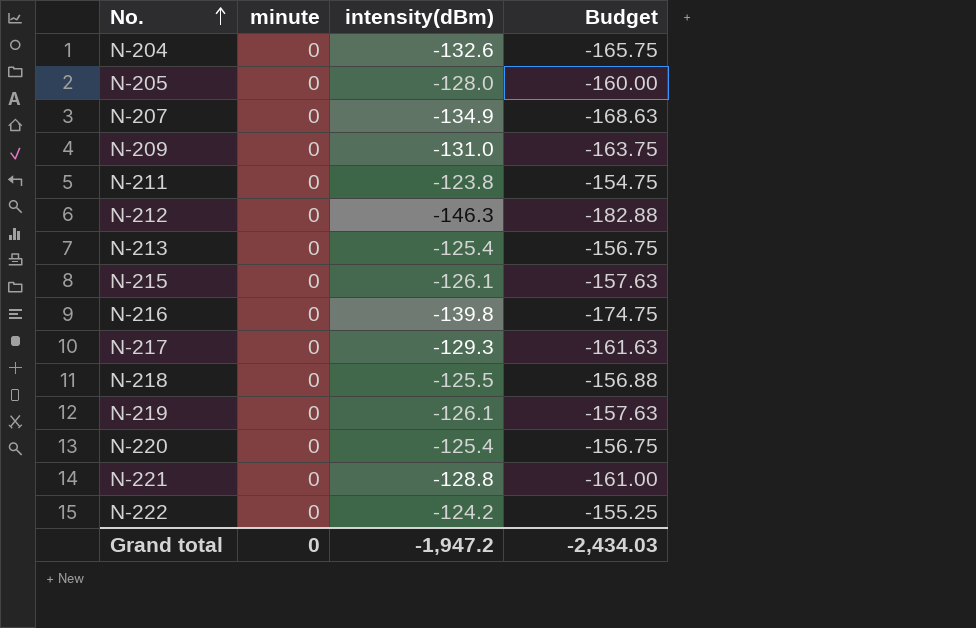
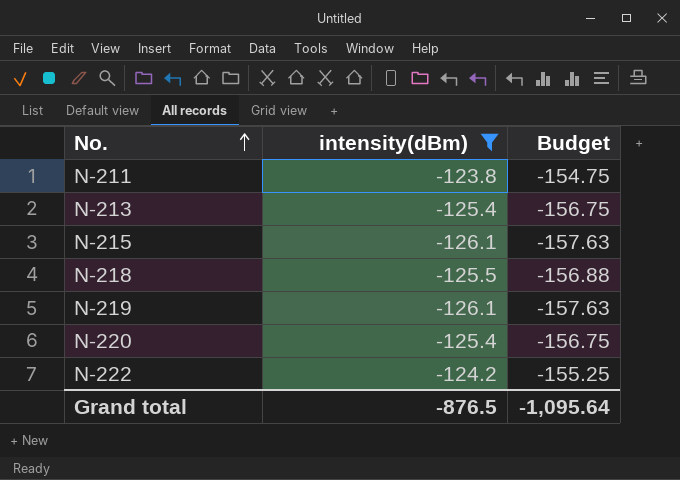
filter: none -> intensity(dBm) >= -126.1
column minute | position: 2 -> none
Grand total | intensity(dBm): -1,947.2 -> -876.5
Grand total | Budget: -2,434.03 -> -1,095.64

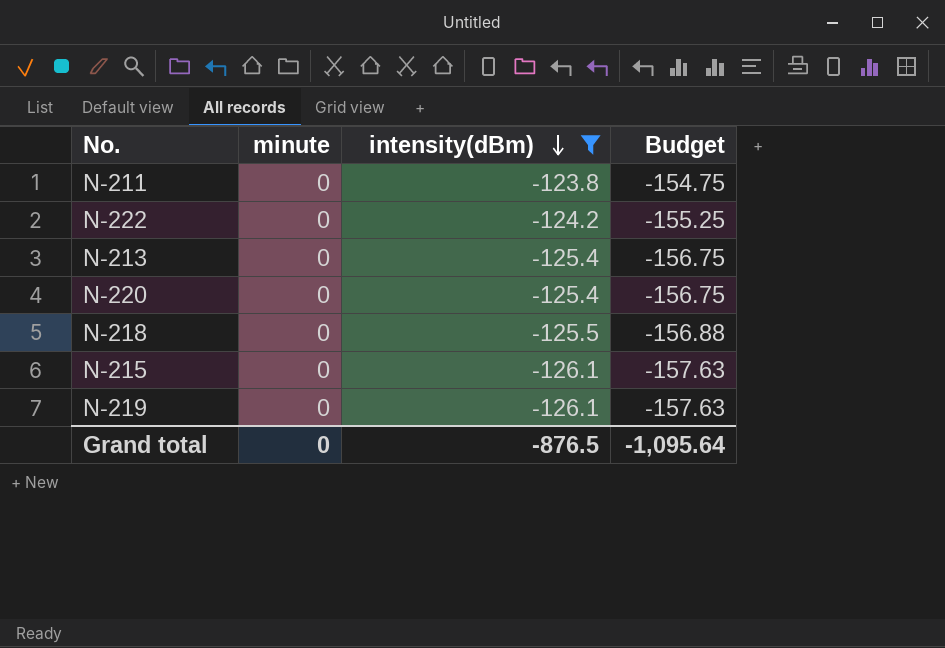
row order: No. ascending -> intensity(dBm) descending
column minute | position: none -> 2

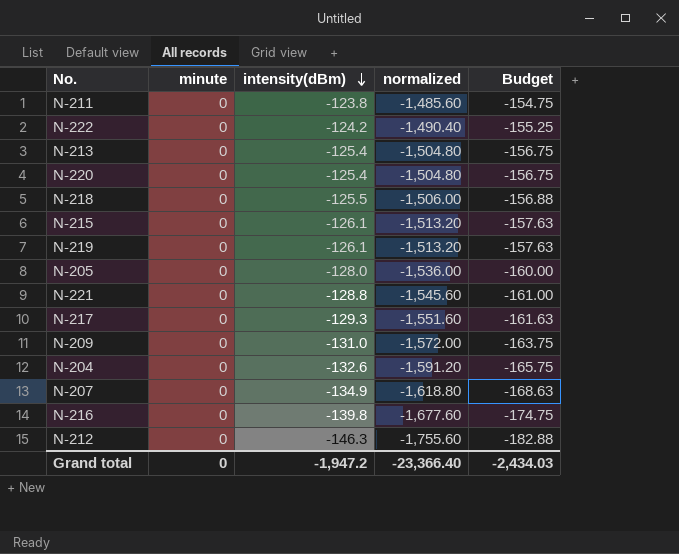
filter: intensity(dBm) >= -126.1 -> none
column normalized | formula: none -> [intensity(dBm)] * 12
Grand total | intensity(dBm): -876.5 -> -1,947.2
Grand total | Budget: -1,095.64 -> -2,434.03

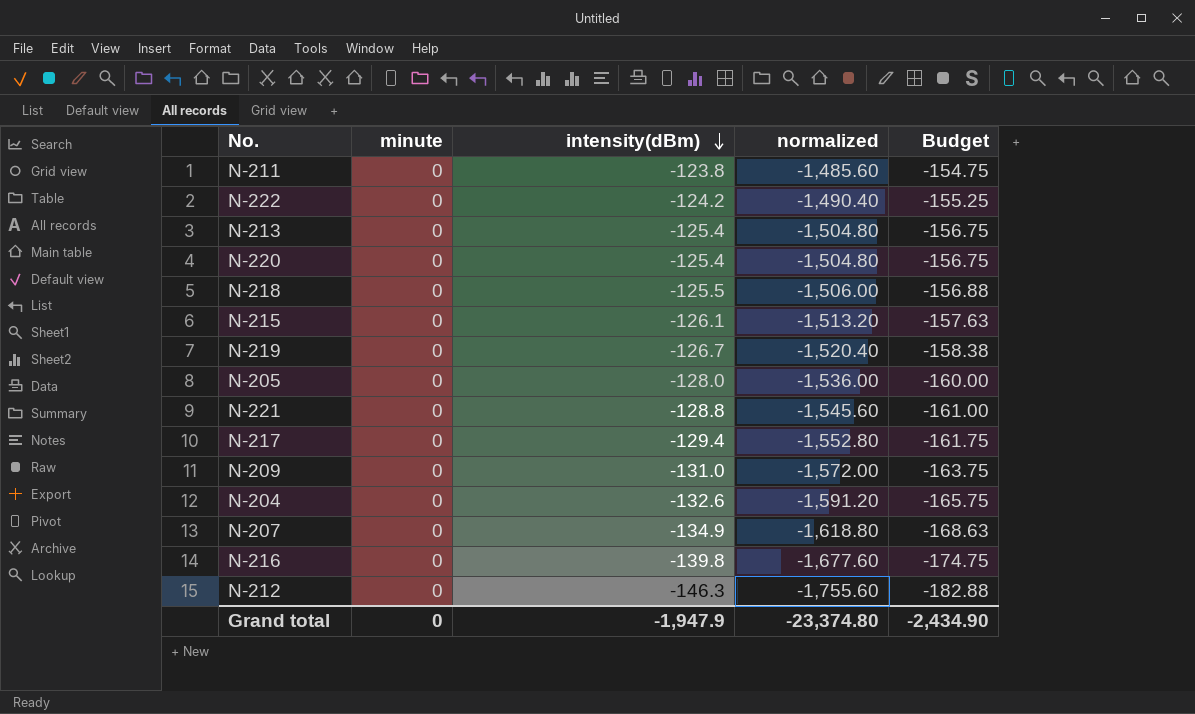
N-219 | intensity(dBm): -126.1 -> -126.7
N-219 | normalized: -1,513.20 -> -1,520.40
N-219 | Budget: -157.63 -> -158.38
N-217 | intensity(dBm): -129.3 -> -129.4
N-217 | normalized: -1,551.60 -> -1,552.80
N-217 | Budget: -161.63 -> -161.75
Grand total | intensity(dBm): -1,947.2 -> -1,947.9
Grand total | normalized: -23,366.40 -> -23,374.80
Grand total | Budget: -2,434.03 -> -2,434.90

